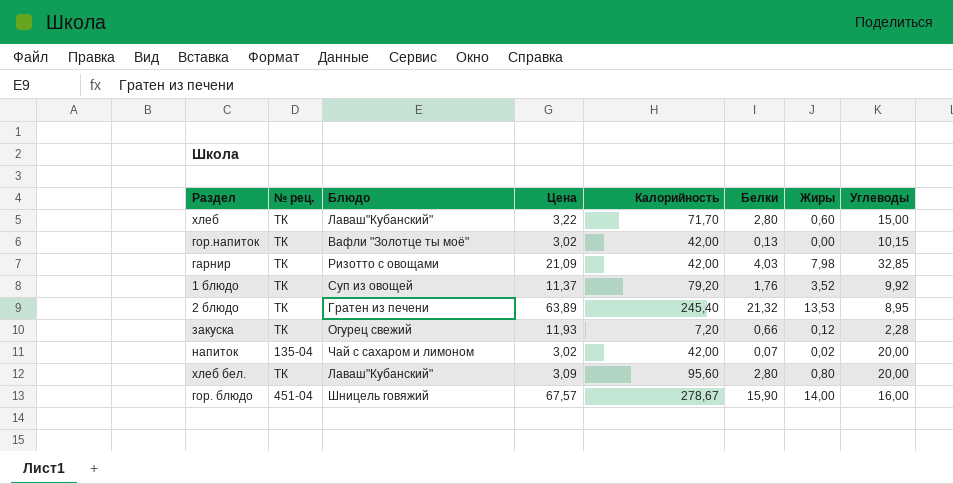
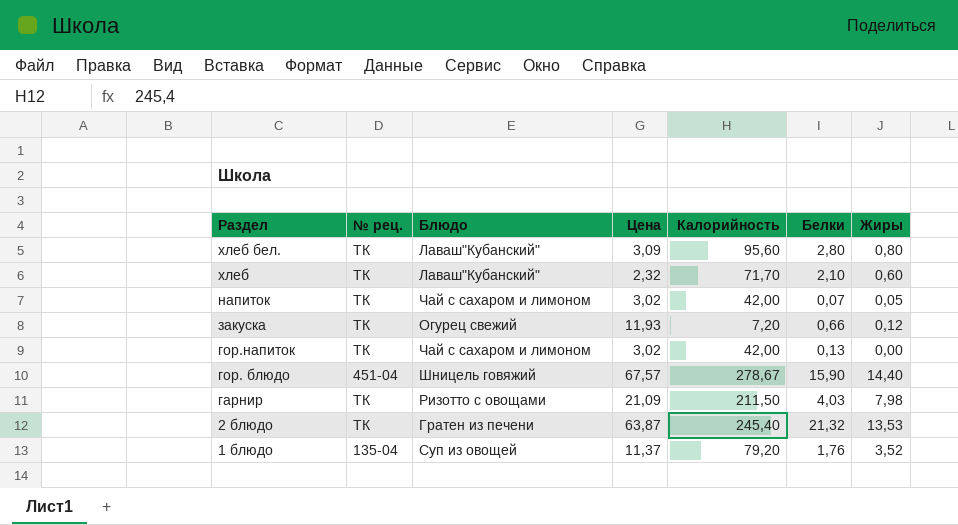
row order: none -> Раздел descending
column Углеводы | position: 8 -> none
хлеб | Цена: 3,22 -> 2,32
хлеб | Белки: 2,80 -> 2,10
напиток | № рец.: 135-04 -> ТК
напиток | Жиры: 0,02 -> 0,05
гор.напиток | Блюдо: Вафли "Золотце ты моё" -> Чай с сахаром и лимоном
гор. блюдо | Жиры: 14,00 -> 14,40
гарнир | Калорийность: 42,00 -> 211,50
2 блюдо | Цена: 63,89 -> 63,87
1 блюдо | № рец.: ТК -> 135-04

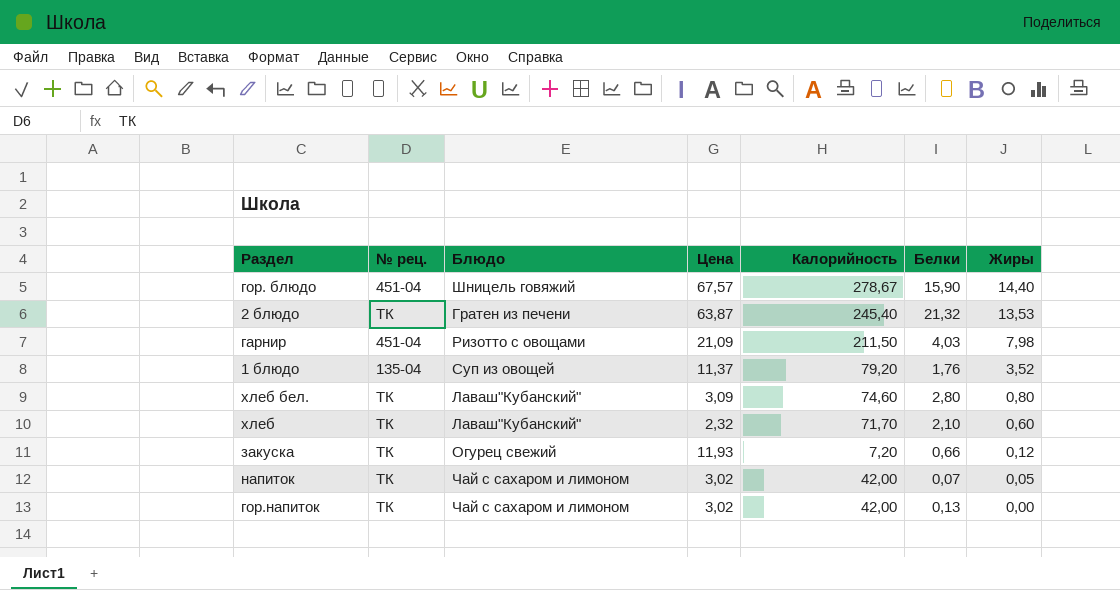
row order: Раздел descending -> Жиры descending
гарнир | № рец.: ТК -> 451-04
хлеб бел. | Калорийность: 95,60 -> 74,60

